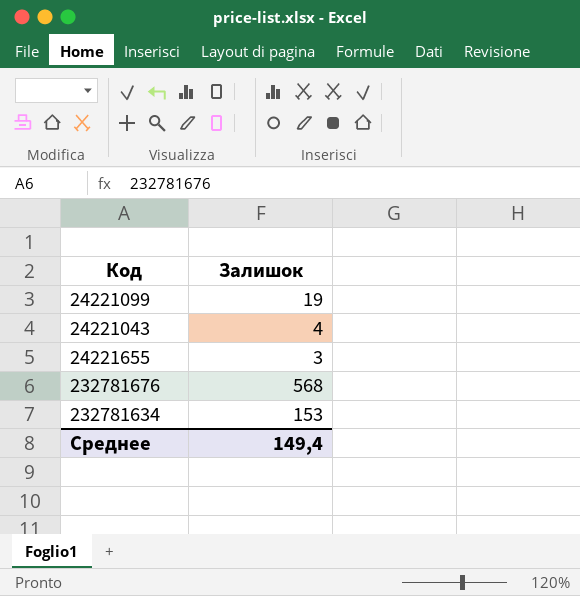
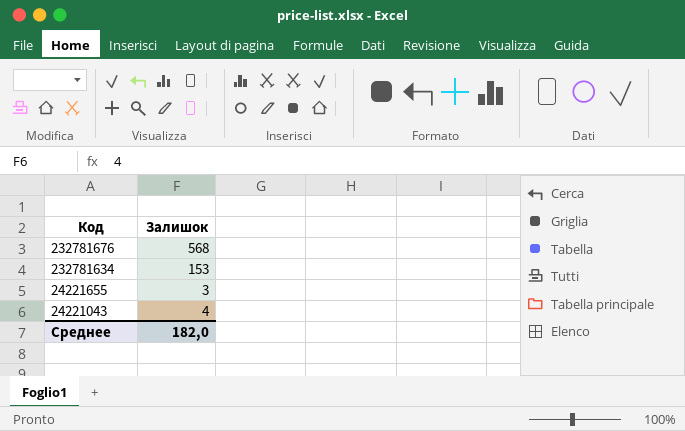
row order: none -> Код descending
row 24221099: 19 -> none
Среднее | Залишок: 149,4 -> 182,0

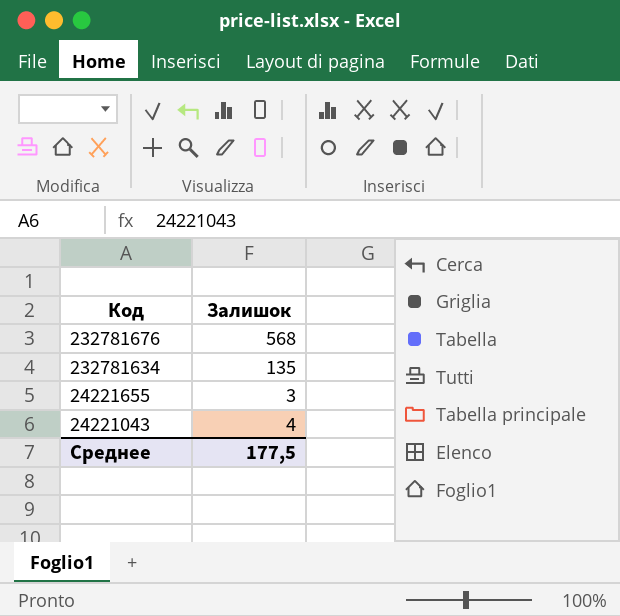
232781634 | Залишок: 153 -> 135
Среднее | Залишок: 182,0 -> 177,5

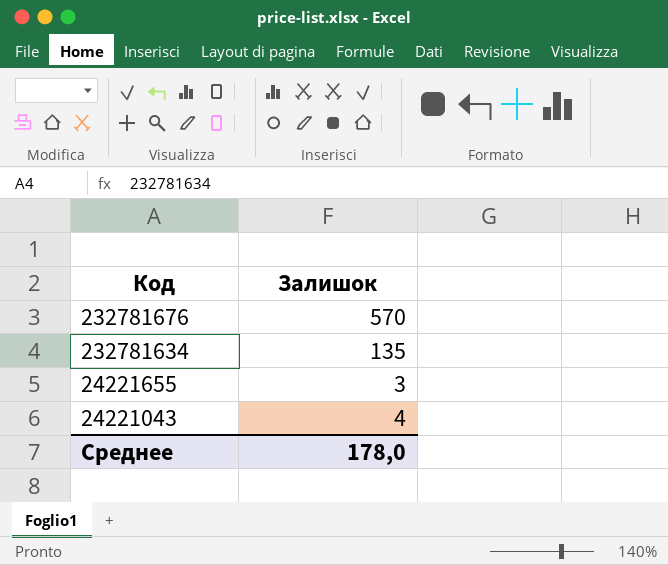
232781676 | Залишок: 568 -> 570
Среднее | Залишок: 177,5 -> 178,0

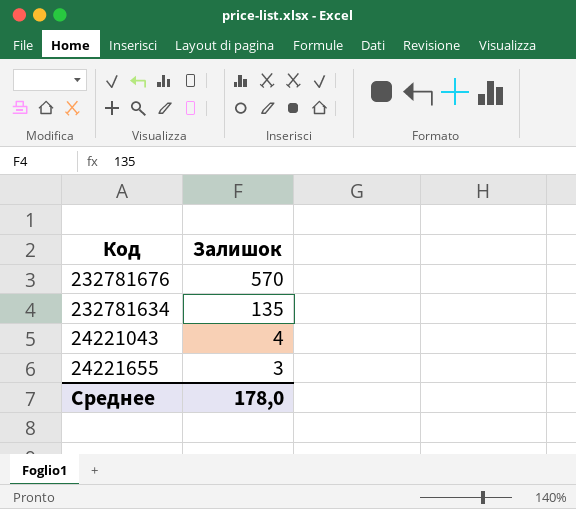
row order: Код descending -> Залишок descending

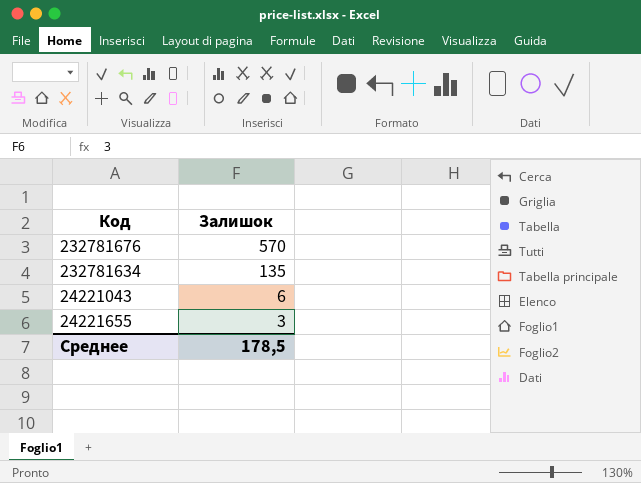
24221043 | Залишок: 4 -> 6
Среднее | Залишок: 178,0 -> 178,5

